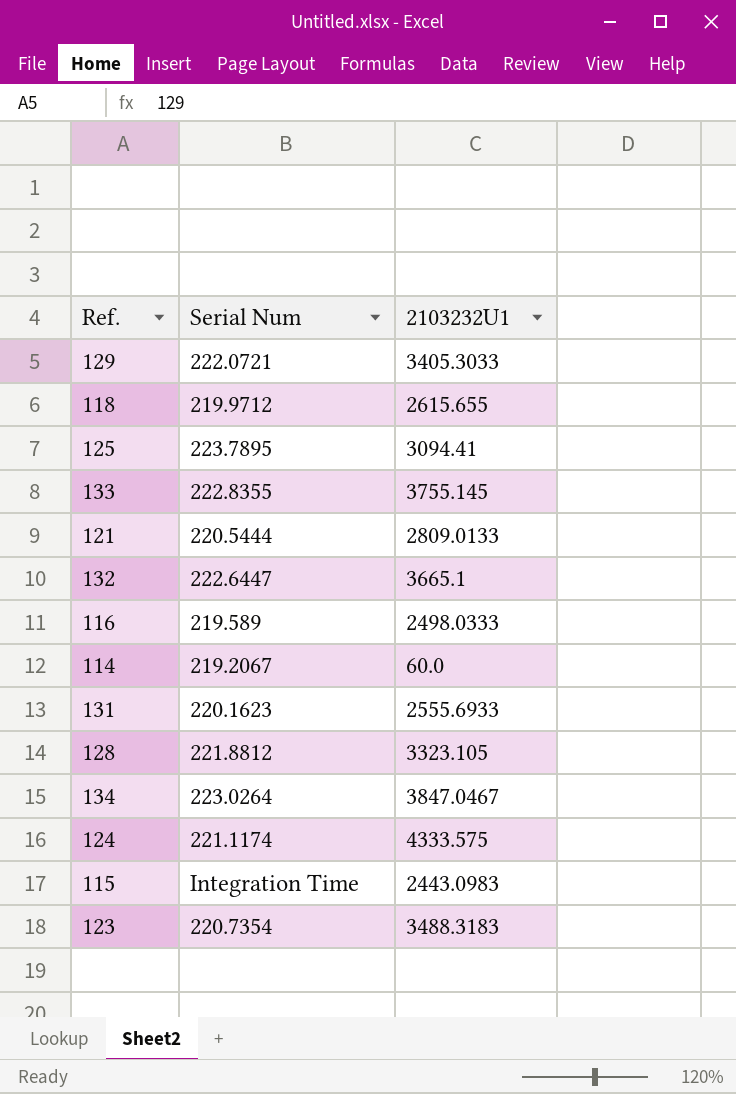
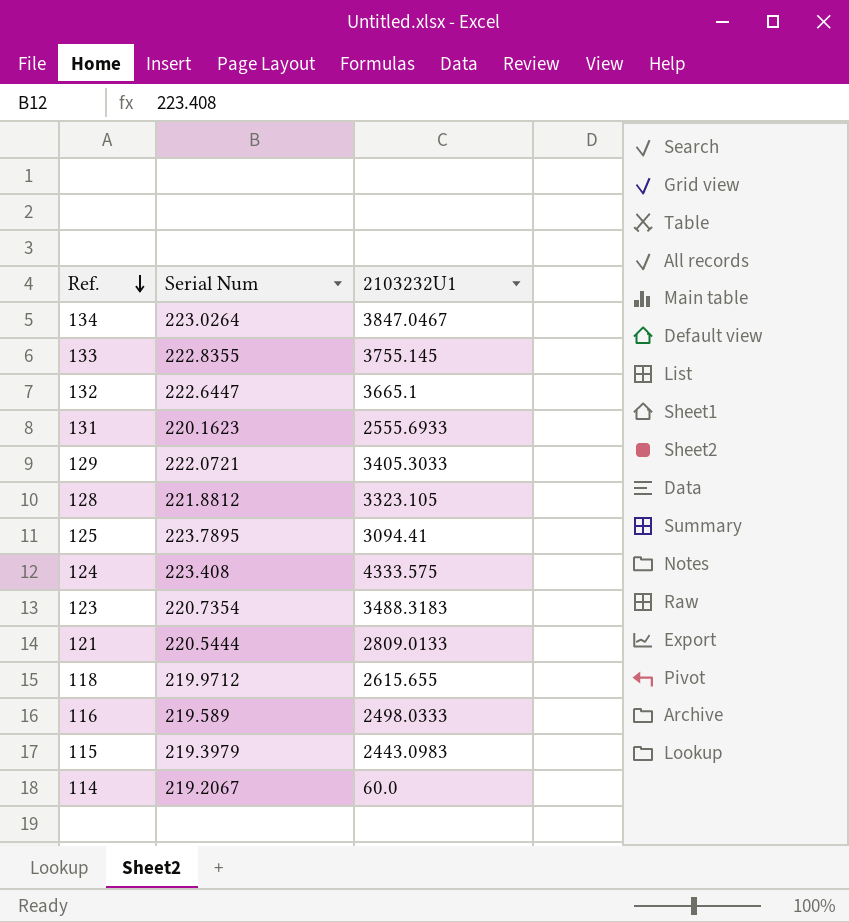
row order: none -> Ref. descending
124 | Serial Num: 221.1174 -> 223.408
115 | Serial Num: Integration Time -> 219.3979

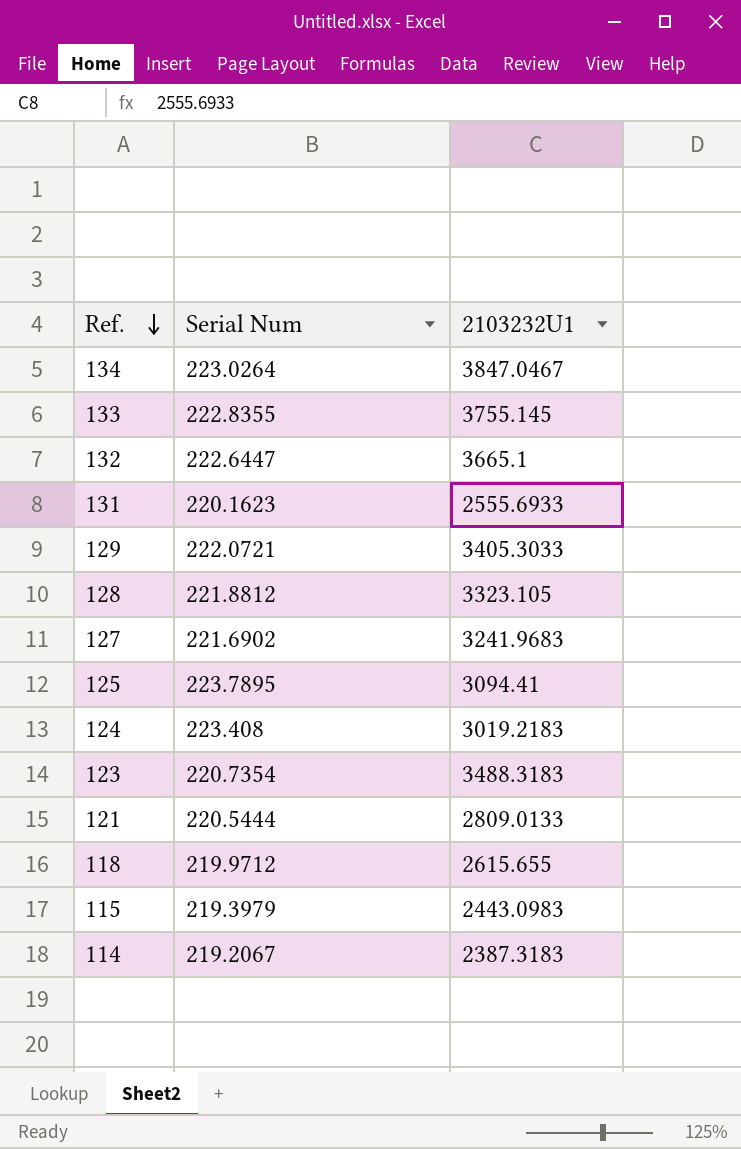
row 116: 219.589 | 2498.0333 -> none
row 127: none -> 221.6902 | 3241.9683
124 | 2103232U1: 4333.575 -> 3019.2183
114 | 2103232U1: 60.0 -> 2387.3183

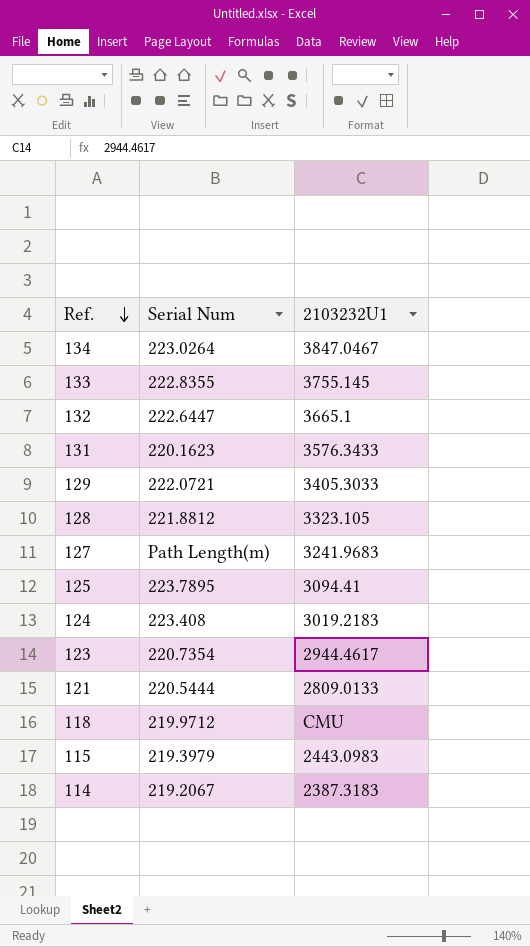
131 | 2103232U1: 2555.6933 -> 3576.3433
127 | Serial Num: 221.6902 -> Path Length(m)
123 | 2103232U1: 3488.3183 -> 2944.4617
118 | 2103232U1: 2615.655 -> CMU

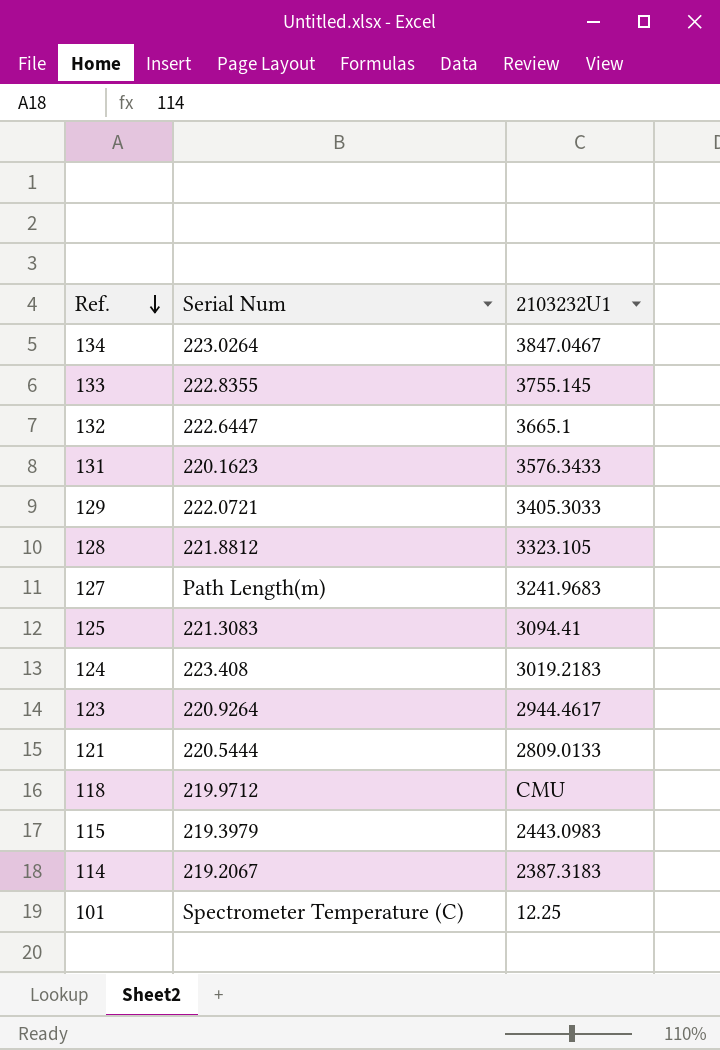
125 | Serial Num: 223.7895 -> 221.3083
123 | Serial Num: 220.7354 -> 220.9264
row 101: none -> Spectrometer Temperature (C) | 12.25

